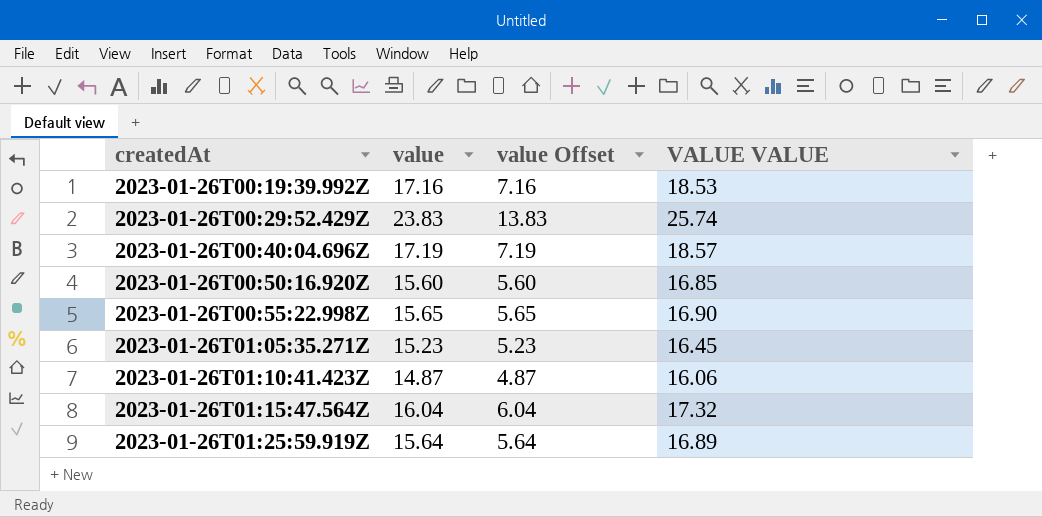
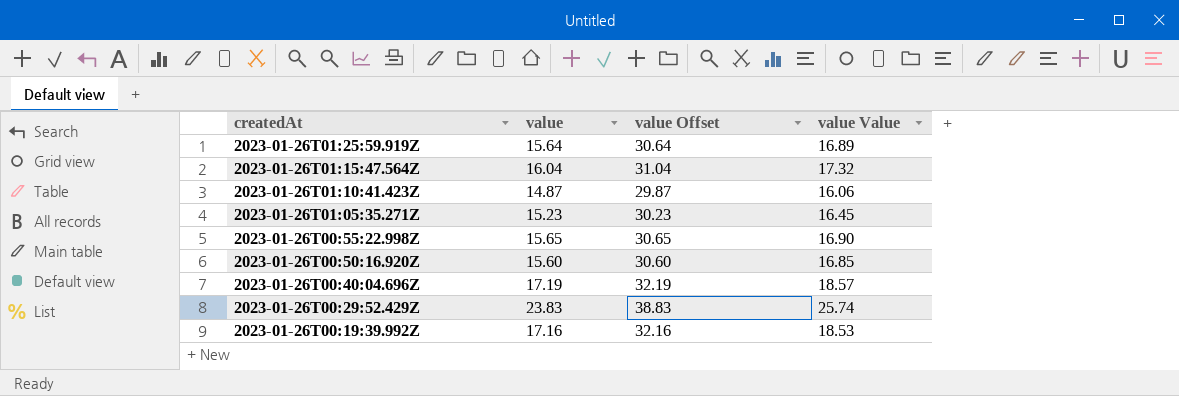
row order: createdAt ascending -> createdAt descending
column value Offset | formula: [value] - 10 -> [value] + 15
column name: VALUE VALUE -> value Value

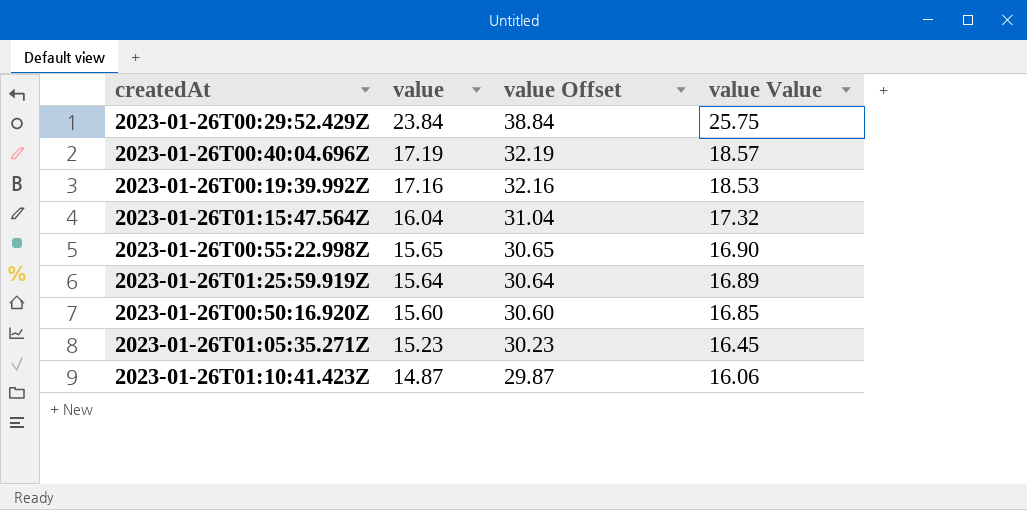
row order: createdAt descending -> value descending
2023-01-26T00:29:52.429Z | value: 23.83 -> 23.84
2023-01-26T00:29:52.429Z | value Offset: 38.83 -> 38.84
2023-01-26T00:29:52.429Z | value Value: 25.74 -> 25.75

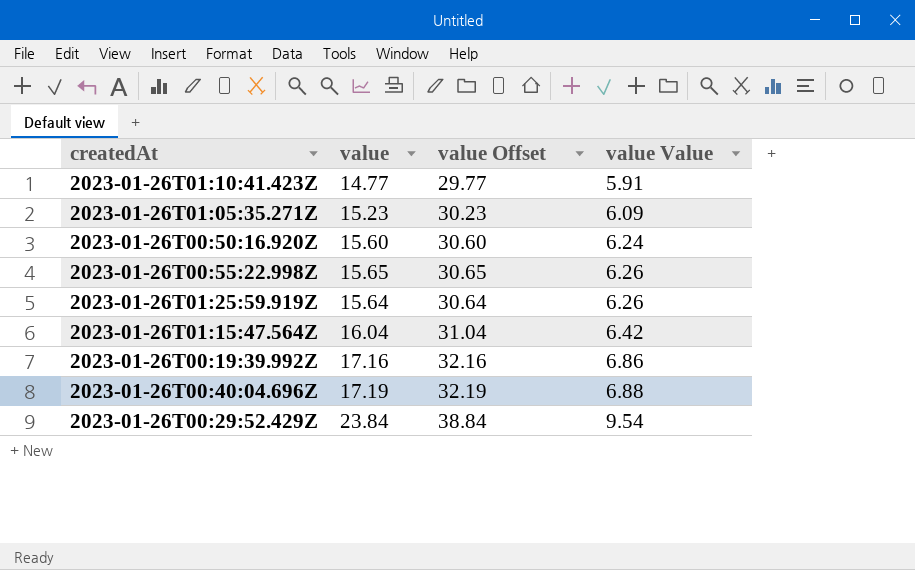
row order: value descending -> value Value ascending
column value Value | formula: [value] * 1.08 -> [value] * 0.4
2023-01-26T01:10:41.423Z | value: 14.87 -> 14.77
2023-01-26T01:10:41.423Z | value Offset: 29.87 -> 29.77

